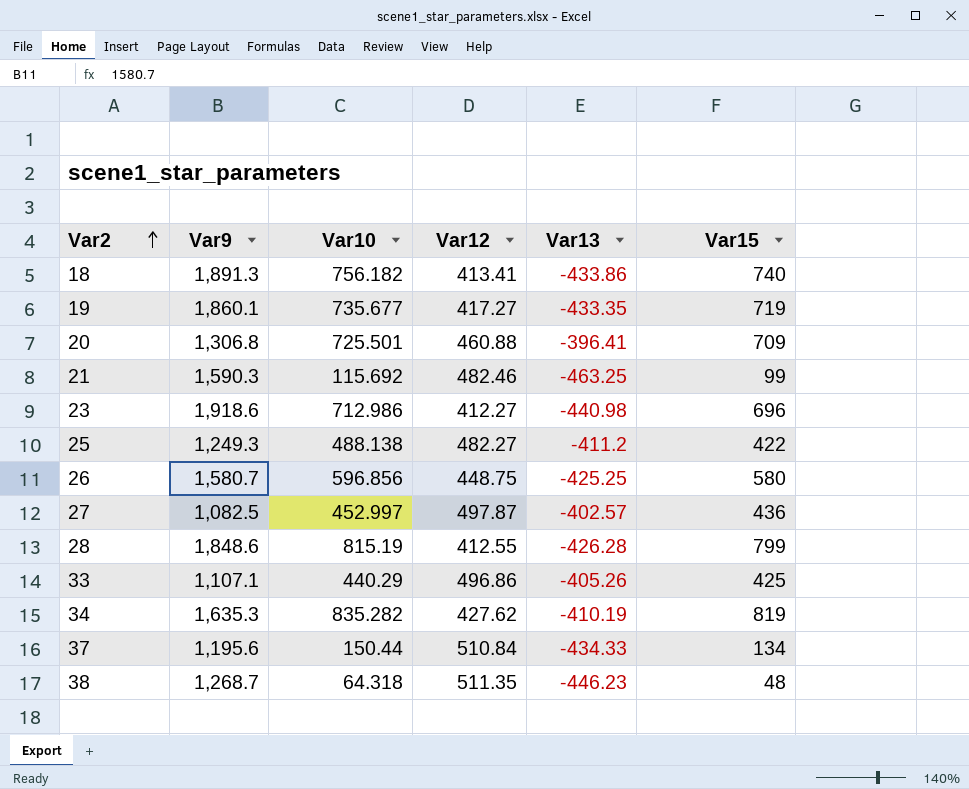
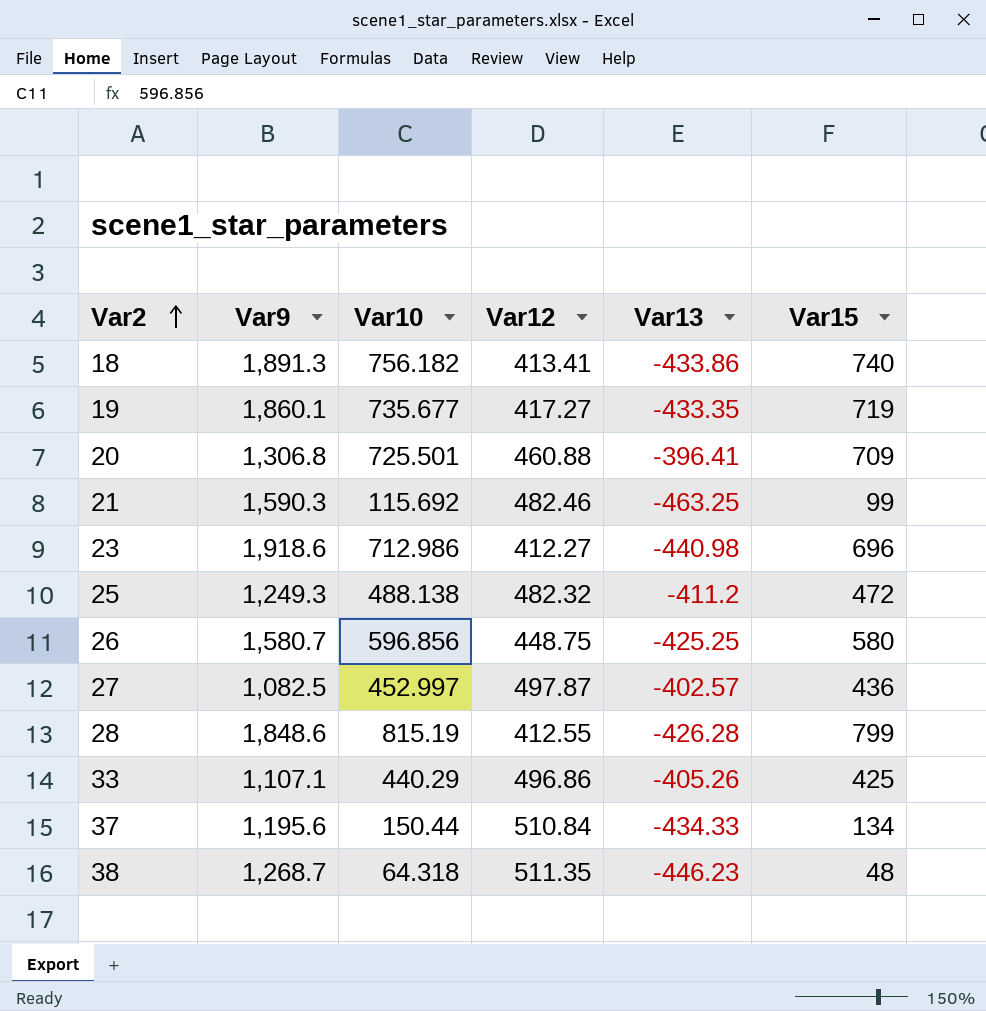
row 34: 1,635.3 | 835.282 | 427.62 | -410.19 | 819 -> none
25 | Var12: 482.27 -> 482.32
25 | Var15: 422 -> 472

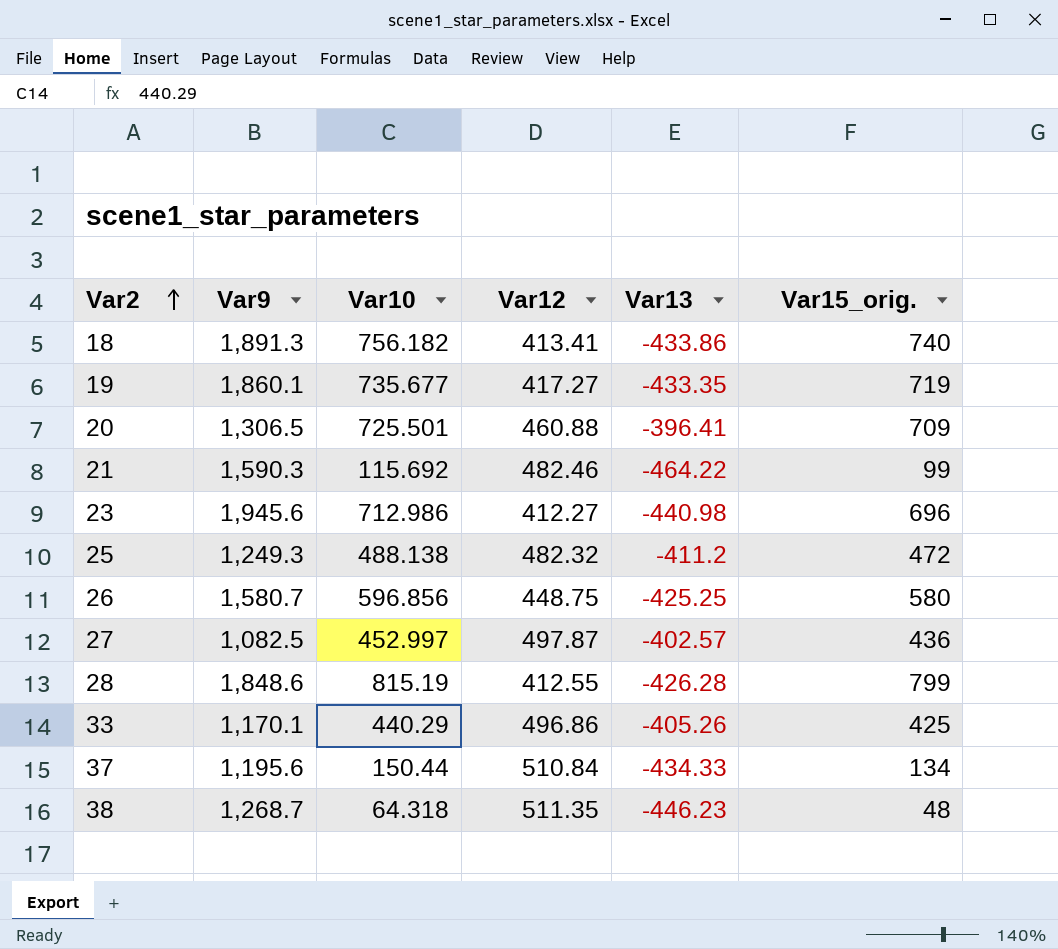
column name: Var15 -> Var15_orig.
20 | Var9: 1,306.8 -> 1,306.5
21 | Var13: -463.25 -> -464.22
23 | Var9: 1,918.6 -> 1,945.6
33 | Var9: 1,107.1 -> 1,170.1

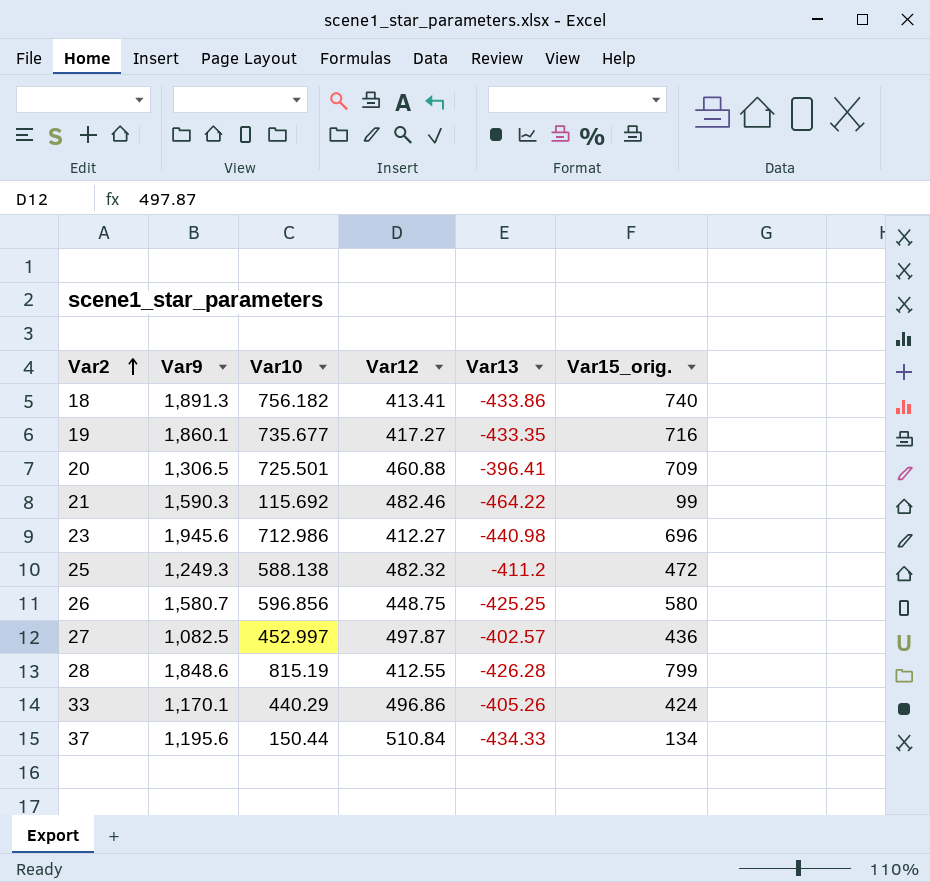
row 38: 1,268.7 | 64.318 | 511.35 | -446.23 | 48 -> none
19 | Var15_orig.: 719 -> 716
25 | Var10: 488.138 -> 588.138
33 | Var15_orig.: 425 -> 424

